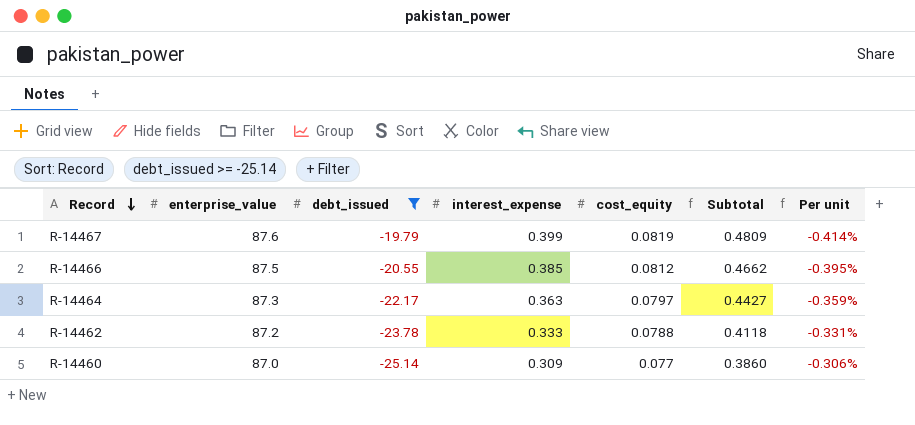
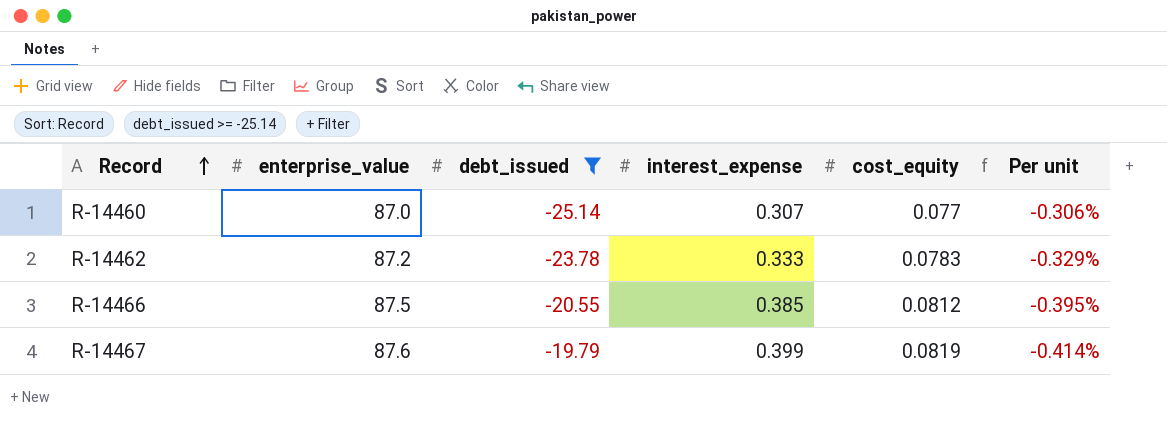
row order: Record descending -> Record ascending
column Subtotal | formula: [interest_expense] + [cost_equity] -> none
row R-14464: 87.3 | -22.17 | 0.363 | 0.0797 | 0.4427 | -0.359% -> none
R-14460 | interest_expense: 0.309 -> 0.307
R-14462 | cost_equity: 0.0788 -> 0.0783
R-14462 | Per unit: -0.331% -> -0.329%

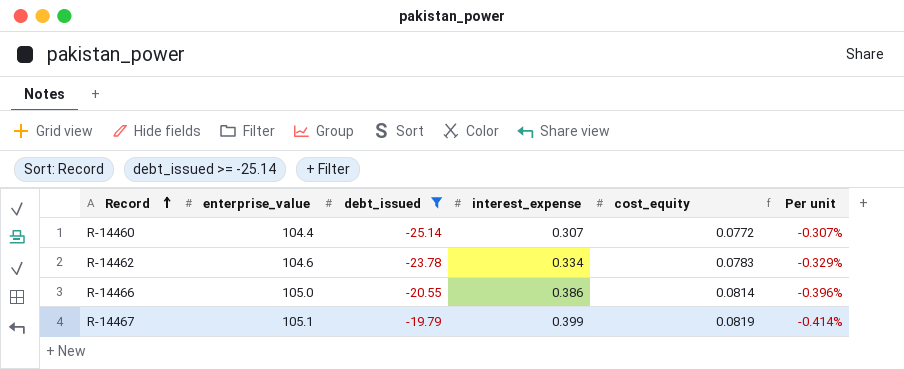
R-14460 | enterprise_value: 87.0 -> 104.4
R-14460 | cost_equity: 0.077 -> 0.0772
R-14460 | Per unit: -0.306% -> -0.307%
R-14462 | enterprise_value: 87.2 -> 104.6
R-14462 | interest_expense: 0.333 -> 0.334
R-14466 | enterprise_value: 87.5 -> 105.0
R-14466 | interest_expense: 0.385 -> 0.386
R-14466 | cost_equity: 0.0812 -> 0.0814
R-14466 | Per unit: -0.395% -> -0.396%
R-14467 | enterprise_value: 87.6 -> 105.1

